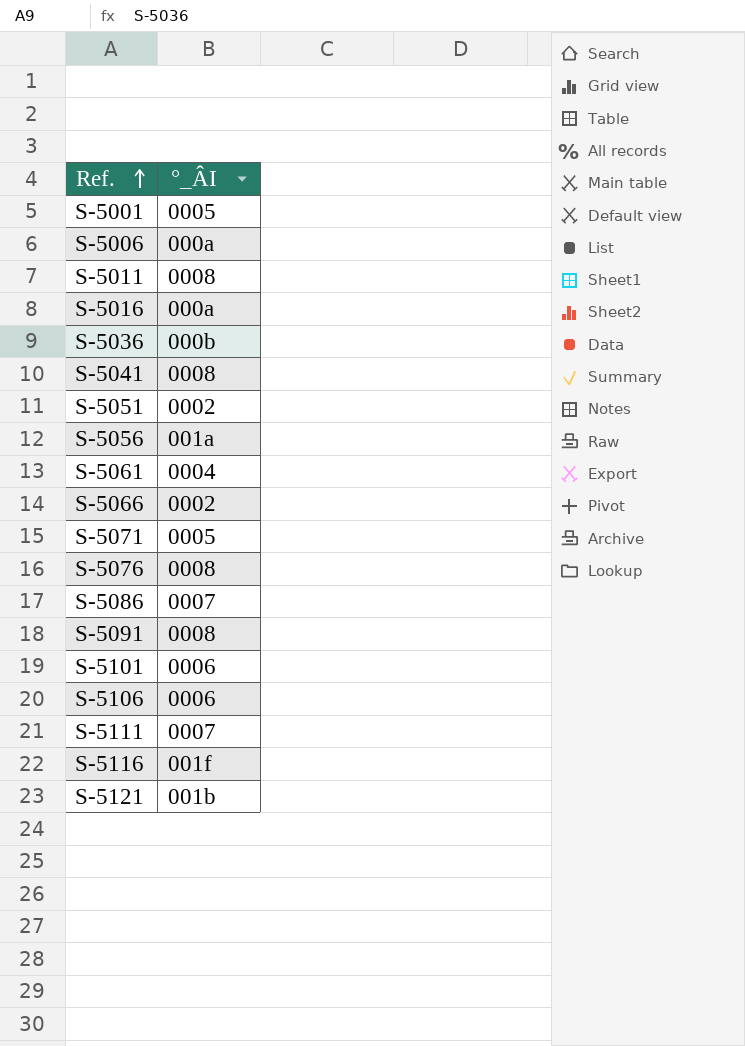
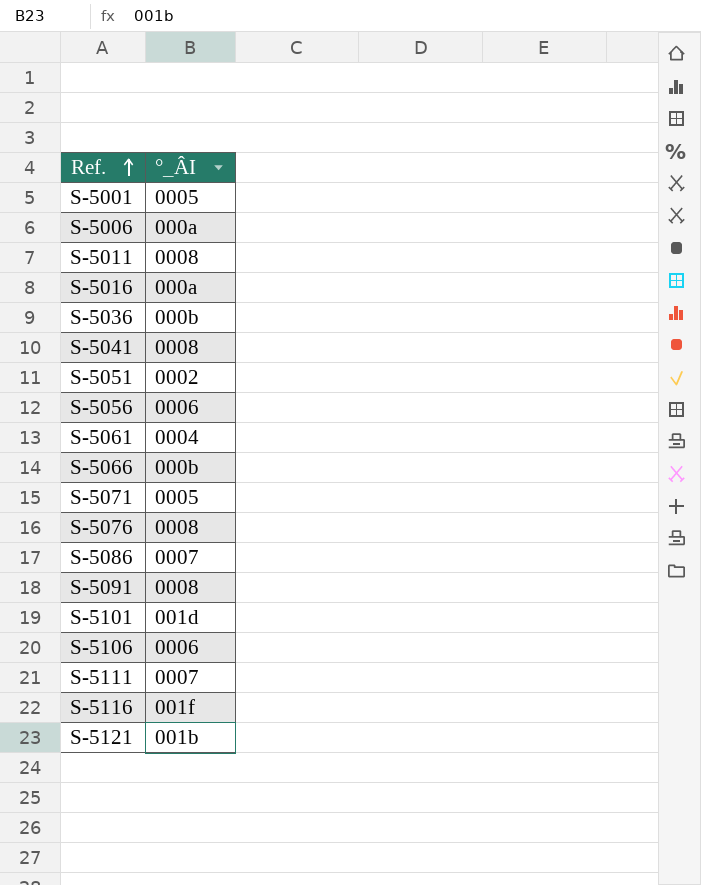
S-5056 | °_ÂI: 001a -> 0006
S-5066 | °_ÂI: 0002 -> 000b
S-5101 | °_ÂI: 0006 -> 001d

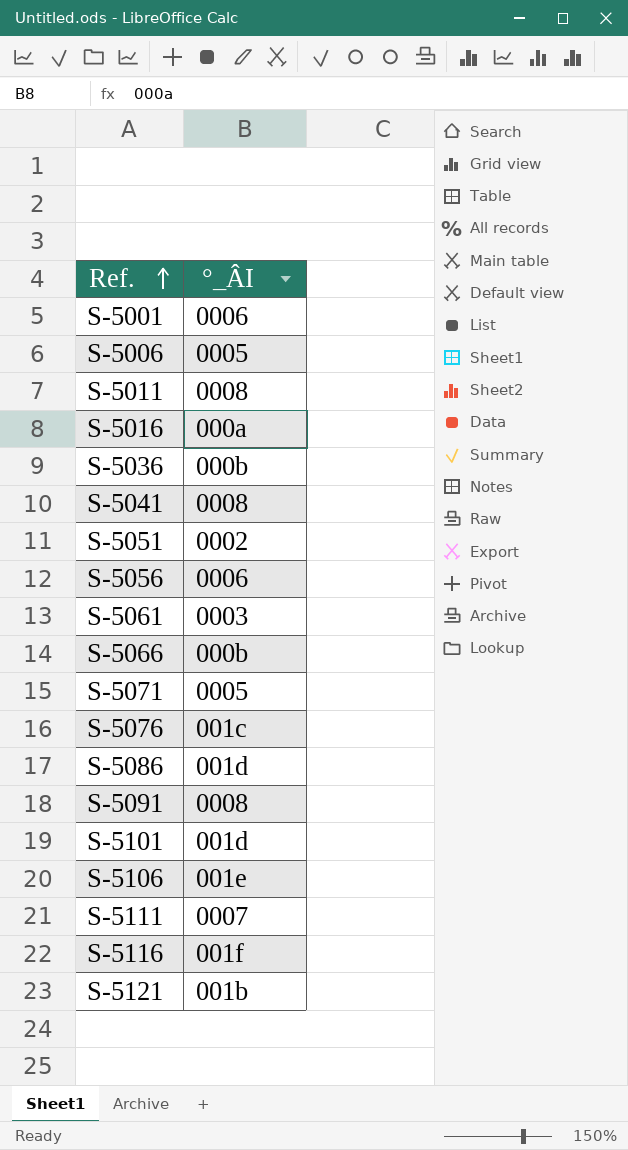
S-5001 | °_ÂI: 0005 -> 0006
S-5006 | °_ÂI: 000a -> 0005
S-5061 | °_ÂI: 0004 -> 0003
S-5076 | °_ÂI: 0008 -> 001c
S-5086 | °_ÂI: 0007 -> 001d
S-5106 | °_ÂI: 0006 -> 001e

